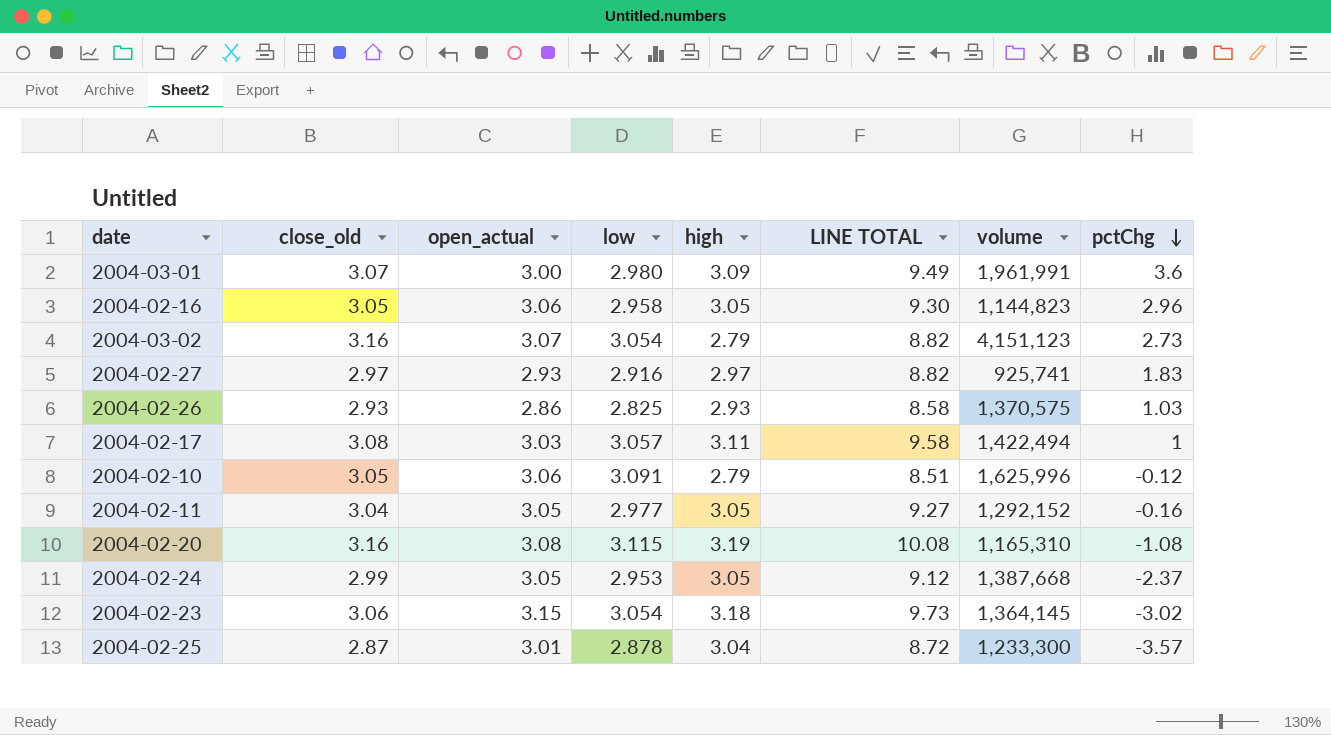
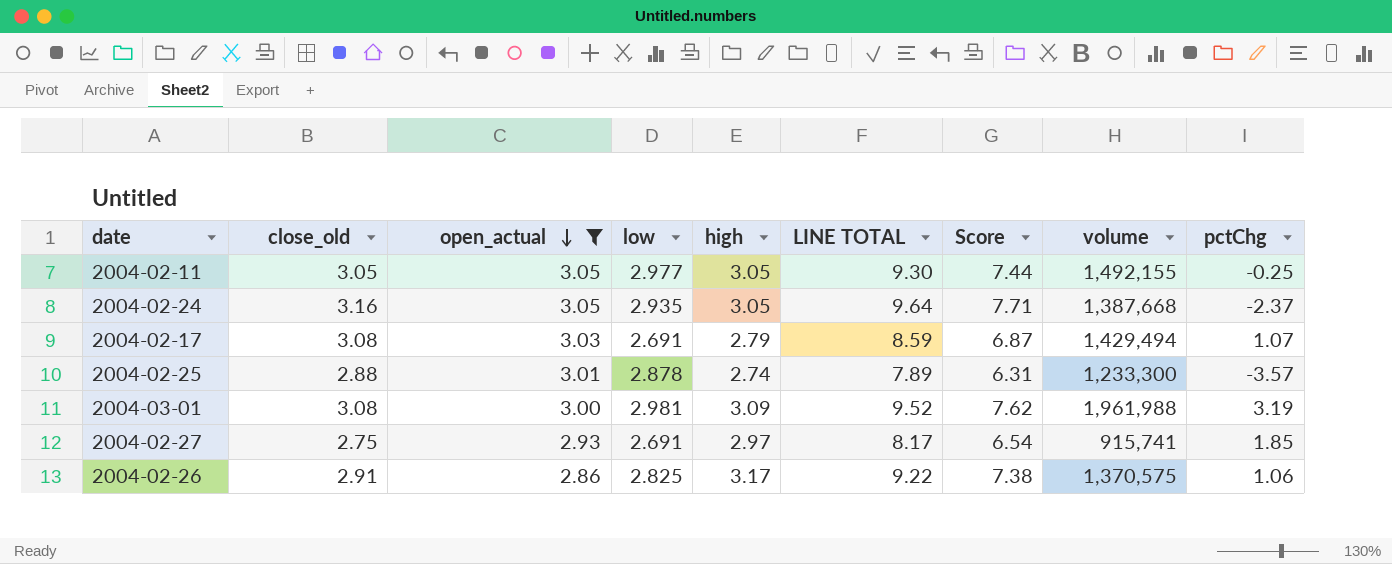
filter: none -> open_actual <= 3.05
row order: pctChg descending -> open_actual descending
column Score | formula: none -> [LINE TOTAL] * 0.8
2004-02-11 | close_old: 3.04 -> 3.05
2004-02-11 | LINE TOTAL: 9.27 -> 9.30
2004-02-11 | volume: 1,292,152 -> 1,492,155
2004-02-11 | pctChg: -0.16 -> -0.25
2004-02-24 | close_old: 2.99 -> 3.16
2004-02-24 | low: 2.953 -> 2.935
2004-02-24 | LINE TOTAL: 9.12 -> 9.64
2004-02-17 | low: 3.057 -> 2.691
2004-02-17 | high: 3.11 -> 2.79
2004-02-17 | LINE TOTAL: 9.58 -> 8.59
2004-02-17 | volume: 1,422,494 -> 1,429,494
2004-02-17 | pctChg: 1 -> 1.07
2004-02-25 | close_old: 2.87 -> 2.88
2004-02-25 | high: 3.04 -> 2.74
2004-02-25 | LINE TOTAL: 8.72 -> 7.89
2004-03-01 | close_old: 3.07 -> 3.08
2004-03-01 | low: 2.980 -> 2.981
2004-03-01 | LINE TOTAL: 9.49 -> 9.52
2004-03-01 | volume: 1,961,991 -> 1,961,988
2004-03-01 | pctChg: 3.6 -> 3.19
2004-02-27 | close_old: 2.97 -> 2.75
2004-02-27 | low: 2.916 -> 2.691
2004-02-27 | LINE TOTAL: 8.82 -> 8.17
2004-02-27 | volume: 925,741 -> 915,741
2004-02-27 | pctChg: 1.83 -> 1.85
2004-02-26 | close_old: 2.93 -> 2.91
2004-02-26 | high: 2.93 -> 3.17
2004-02-26 | LINE TOTAL: 8.58 -> 9.22
2004-02-26 | pctChg: 1.03 -> 1.06

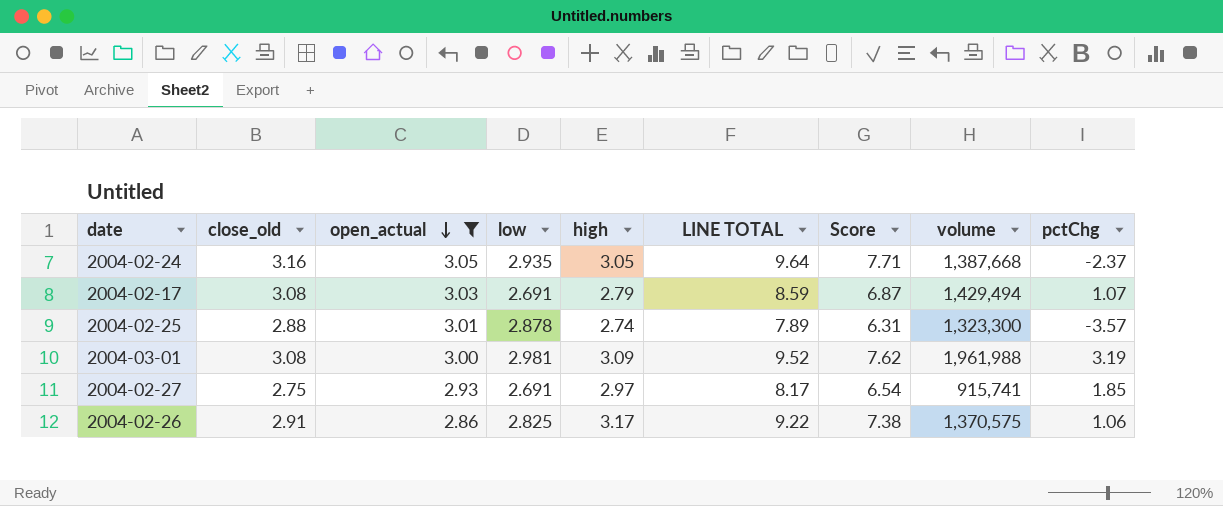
row 2004-02-11: 3.05 | 3.05 | 2.977 | 3.05 | 9.30 | 7.44 | 1,492,155 | -0.25 -> none
2004-02-25 | volume: 1,233,300 -> 1,323,300

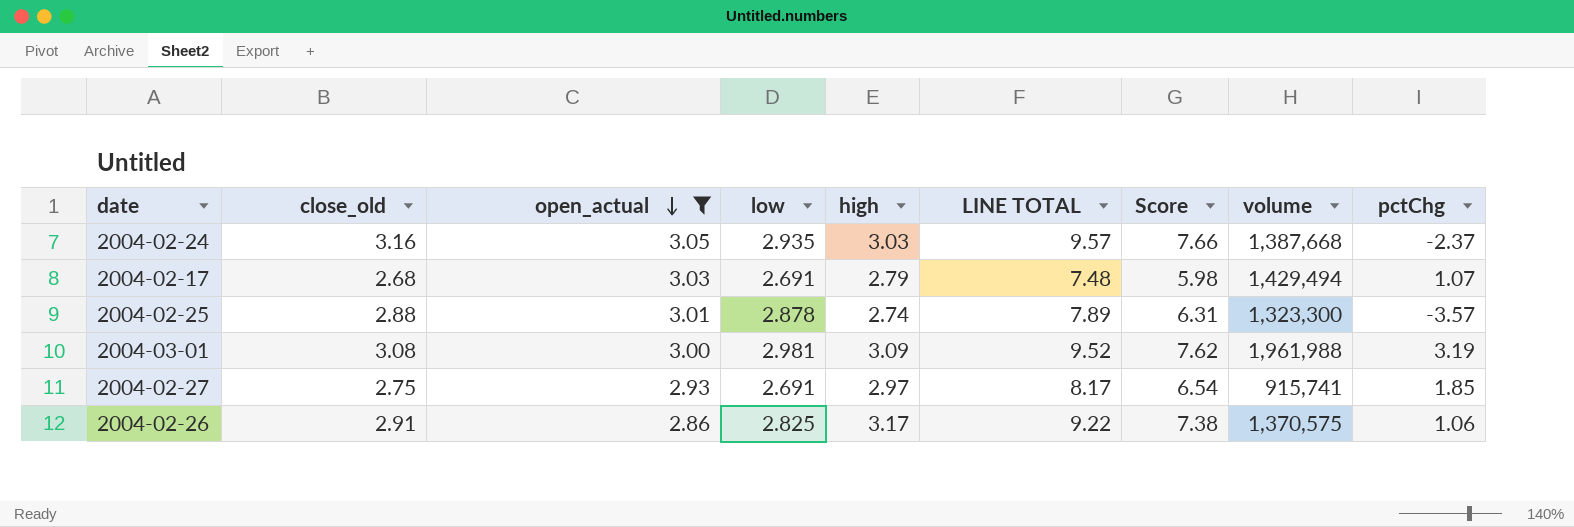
2004-02-24 | high: 3.05 -> 3.03
2004-02-24 | LINE TOTAL: 9.64 -> 9.57
2004-02-24 | Score: 7.71 -> 7.66
2004-02-17 | close_old: 3.08 -> 2.68
2004-02-17 | LINE TOTAL: 8.59 -> 7.48
2004-02-17 | Score: 6.87 -> 5.98

